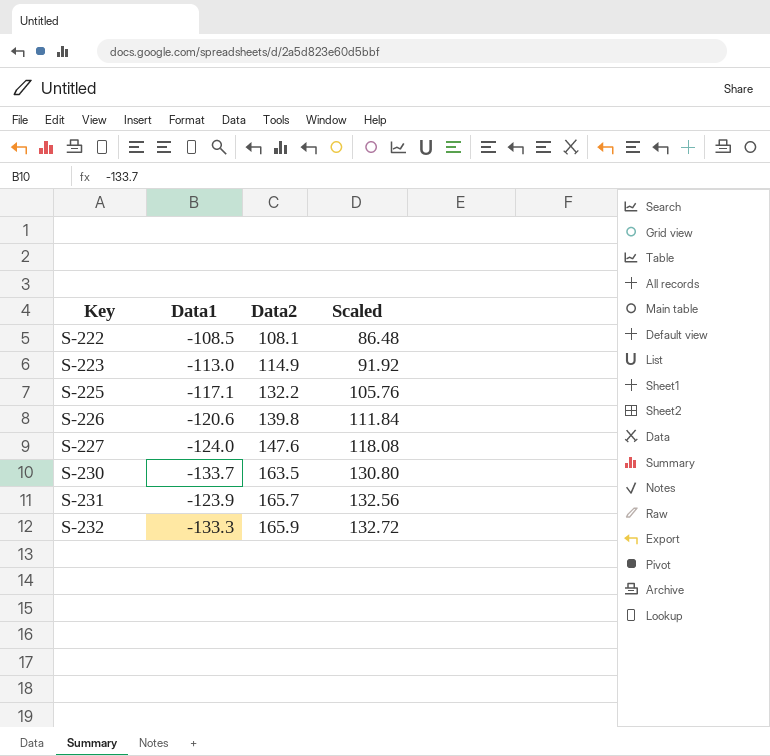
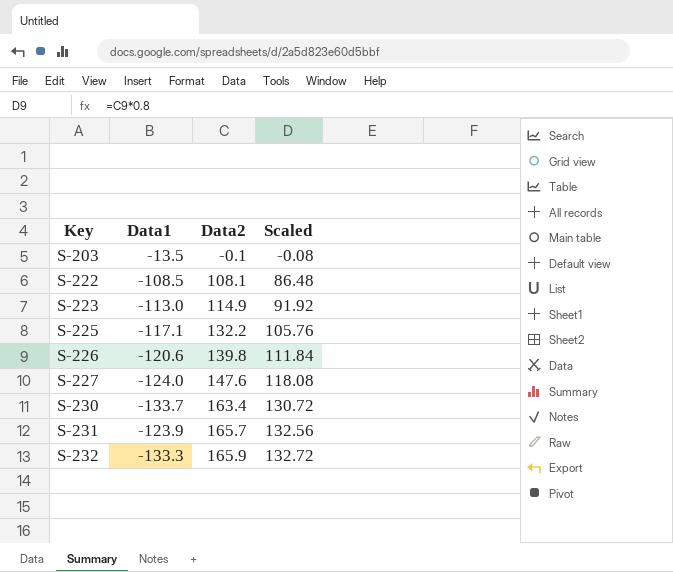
row S-203: none -> -13.5 | -0.1 | -0.08
S-230 | Data2: 163.5 -> 163.4
S-230 | Scaled: 130.80 -> 130.72

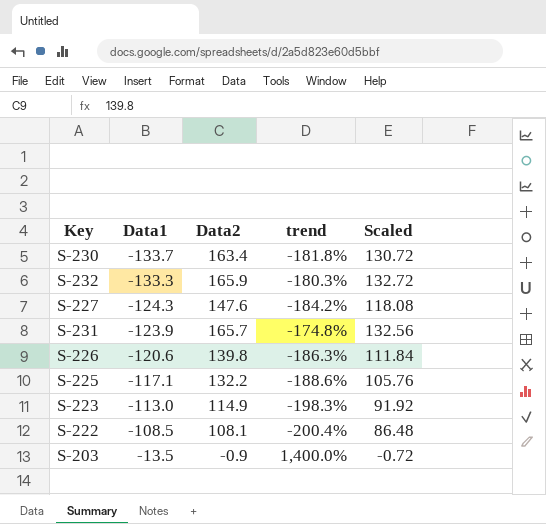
row order: Key ascending -> Data1 ascending
column trend | formula: none -> ([Data1] - [Data2]) / [Data2]
S-227 | Data1: -124.0 -> -124.3
S-203 | Data2: -0.1 -> -0.9
S-203 | Scaled: -0.08 -> -0.72

